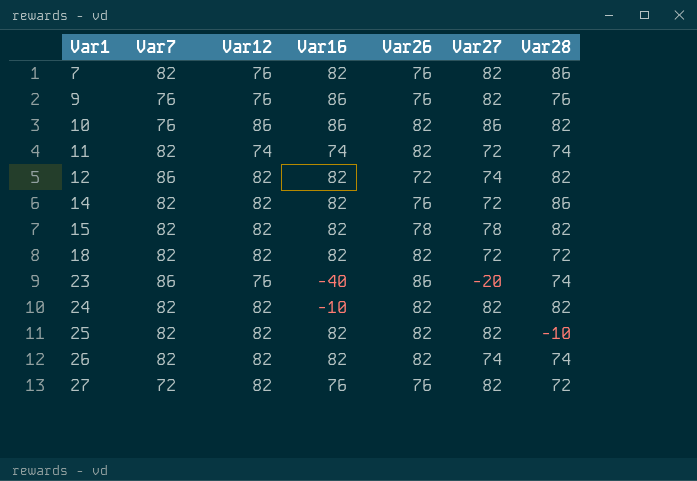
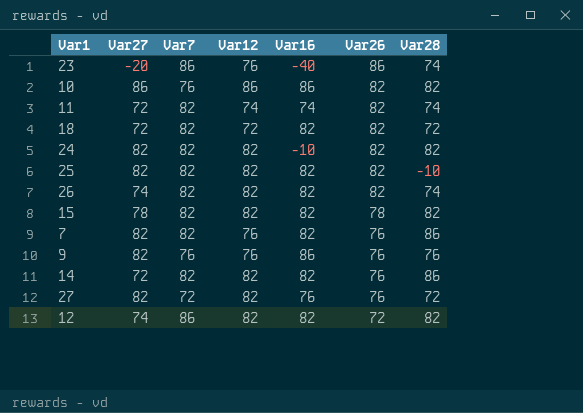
row order: Var1 ascending -> Var26 descending
column Var27 | position: 6 -> 2
18 | Var12: 82 -> 72

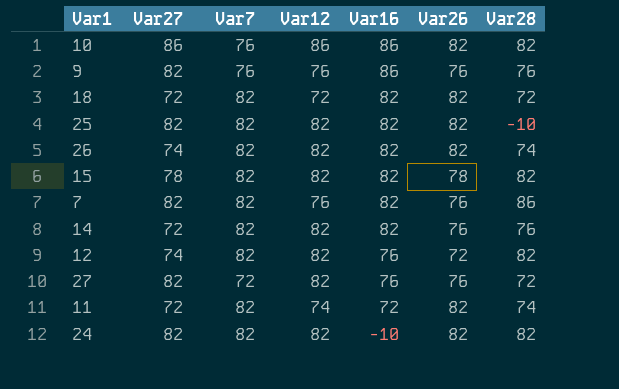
row order: Var26 descending -> Var16 descending
row 23: -20 | 86 | 76 | -40 | 86 | 74 -> none
14 | Var28: 86 -> 76
12 | Var7: 86 -> 82
12 | Var16: 82 -> 76
11 | Var16: 74 -> 72

